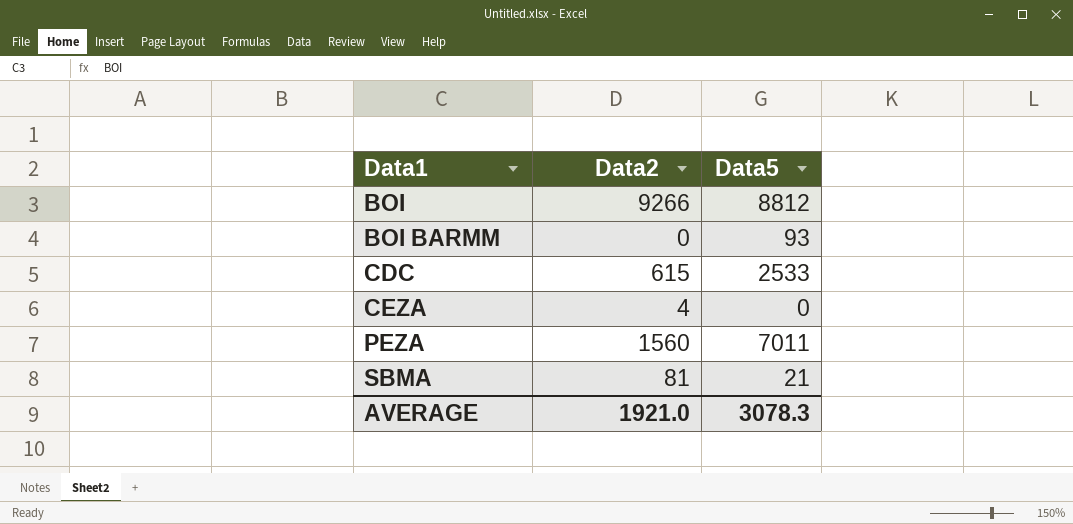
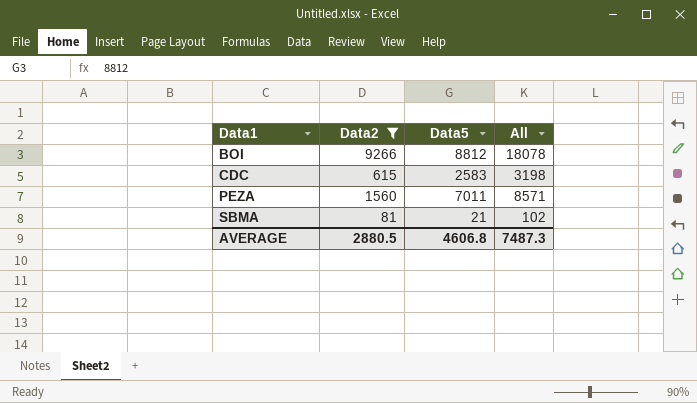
filter: none -> Data2 >= 81
column All | formula: none -> [Data2] + [Data5]
CDC | Data5: 2533 -> 2583
AVERAGE | Data2: 1921.0 -> 2880.5
AVERAGE | Data5: 3078.3 -> 4606.8

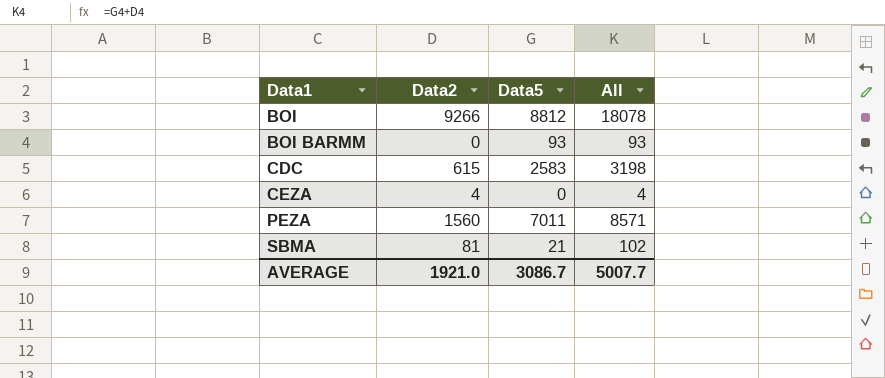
filter: Data2 >= 81 -> none
AVERAGE | Data2: 2880.5 -> 1921.0
AVERAGE | Data5: 4606.8 -> 3086.7
AVERAGE | All: 7487.3 -> 5007.7

